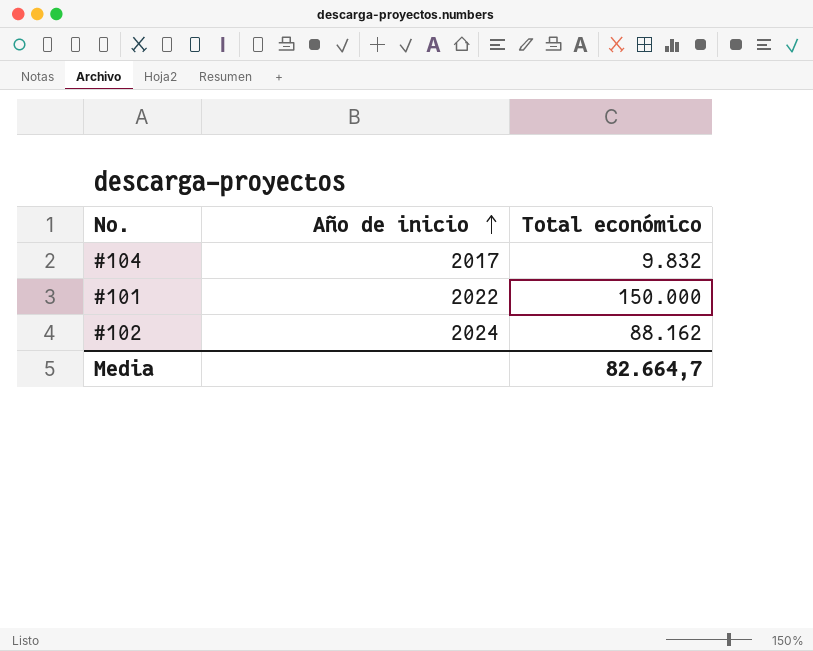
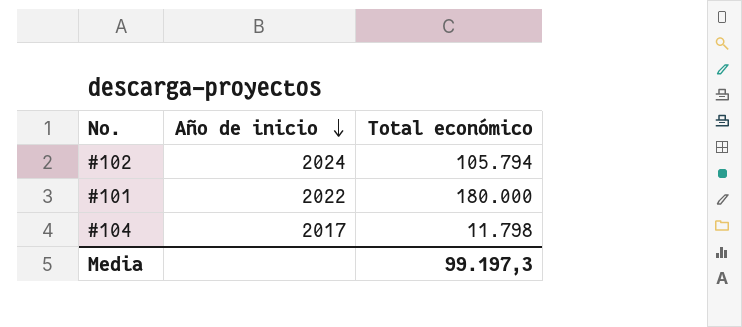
row order: Año de inicio ascending -> Año de inicio descending
#102 | Total económico: 88.162 -> 105.794
#101 | Total económico: 150.000 -> 180.000
#104 | Total económico: 9.832 -> 11.798
Media | Total económico: 82.664,7 -> 99.197,3

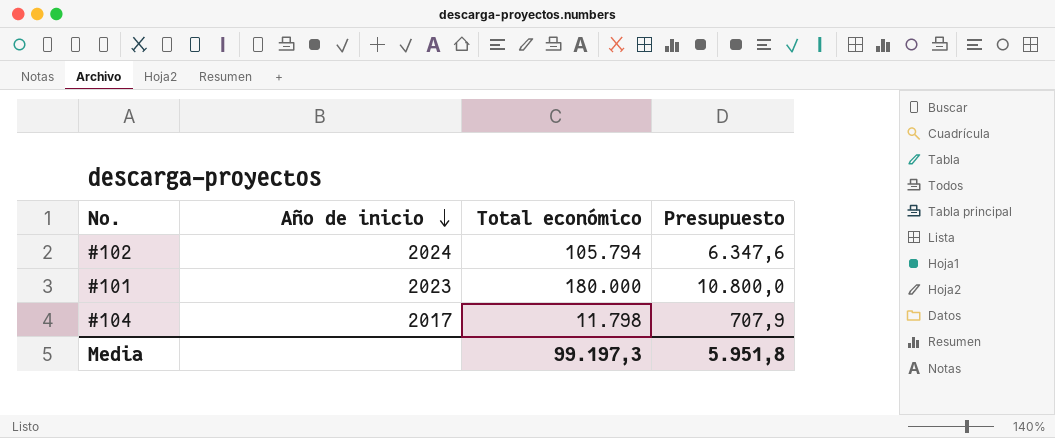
column Presupuesto | formula: none -> [Total económico] * 0,06
#101 | Año de inicio: 2022 -> 2023

